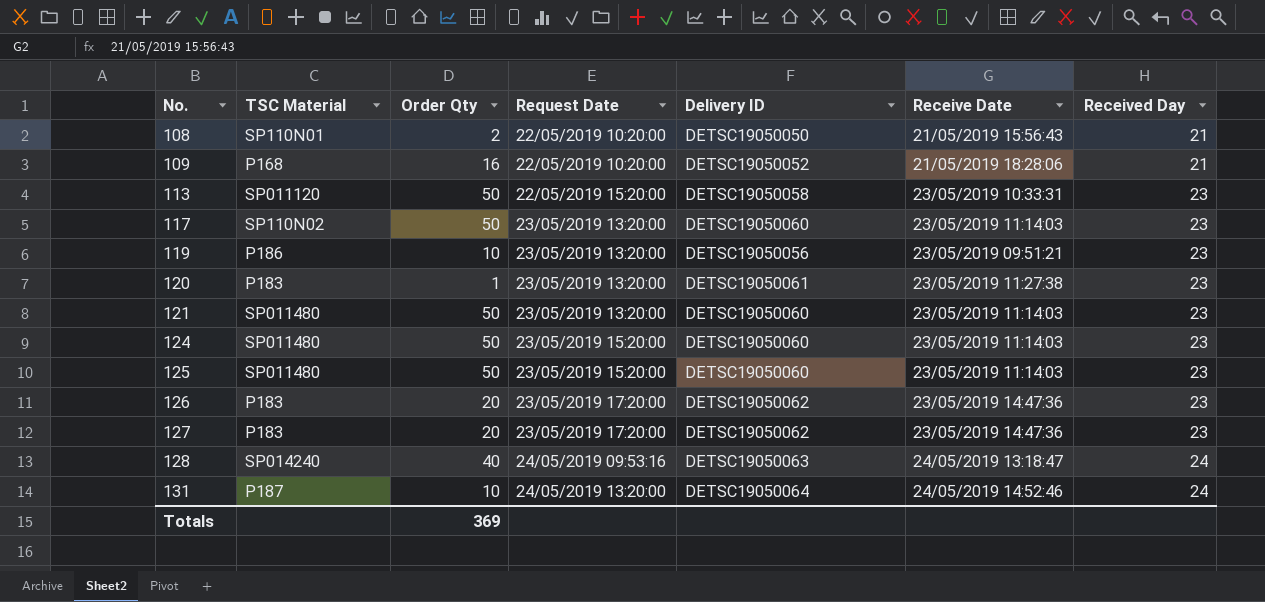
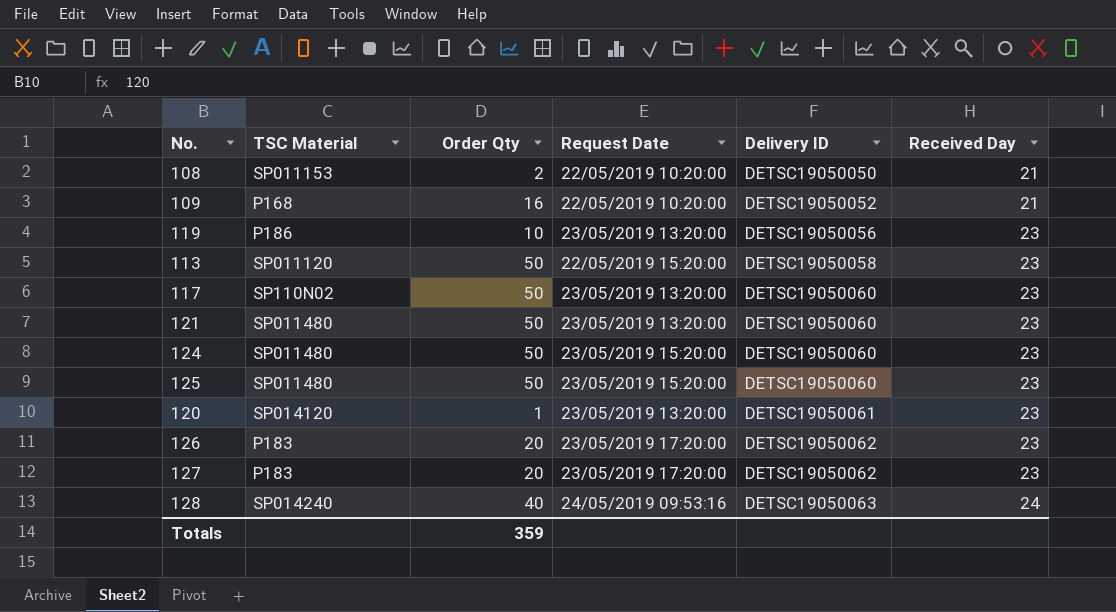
row order: No. ascending -> Delivery ID ascending
column Receive Date | position: 6 -> none
row 131: P187 | 10 | 24/05/2019 13:20:00 | DETSC19050064 | 24/05/2019 14:52:46 | 24 -> none
108 | TSC Material: SP110N01 -> SP011153
120 | TSC Material: P183 -> SP014120
Totals | Order Qty: 369 -> 359

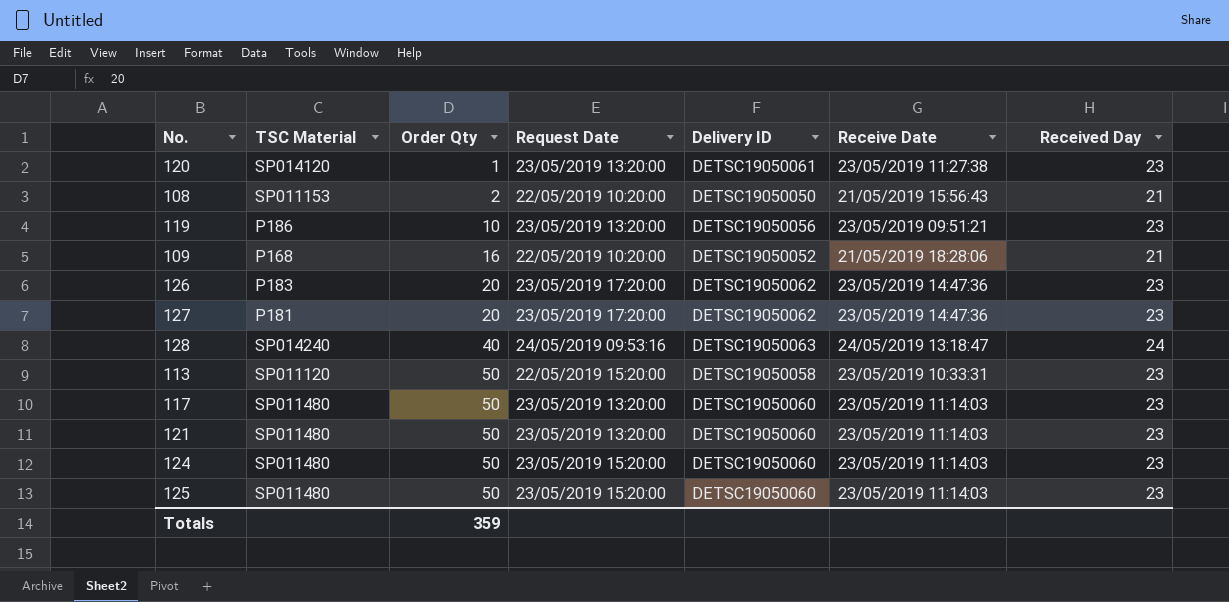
row order: Delivery ID ascending -> Order Qty ascending
column Receive Date | position: none -> 6
127 | TSC Material: P183 -> P181
117 | TSC Material: SP110N02 -> SP011480

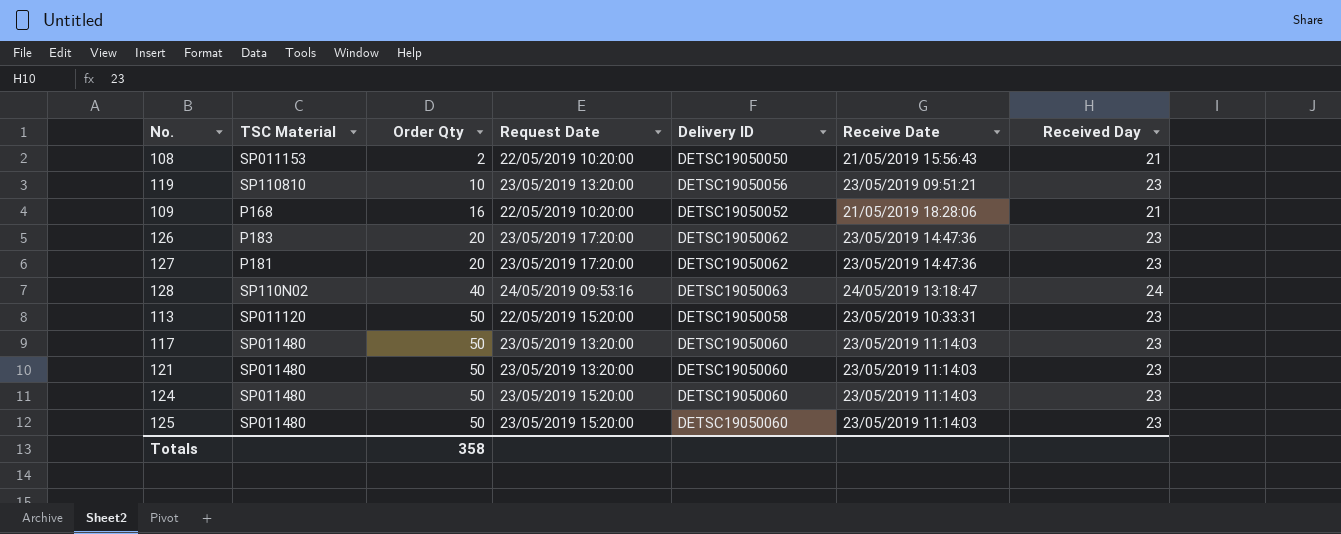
row 120: SP014120 | 1 | 23/05/2019 13:20:00 | DETSC19050061 | 23/05/2019 11:27:38 | 23 -> none
119 | TSC Material: P186 -> SP110810
128 | TSC Material: SP014240 -> SP110N02
Totals | Order Qty: 359 -> 358

